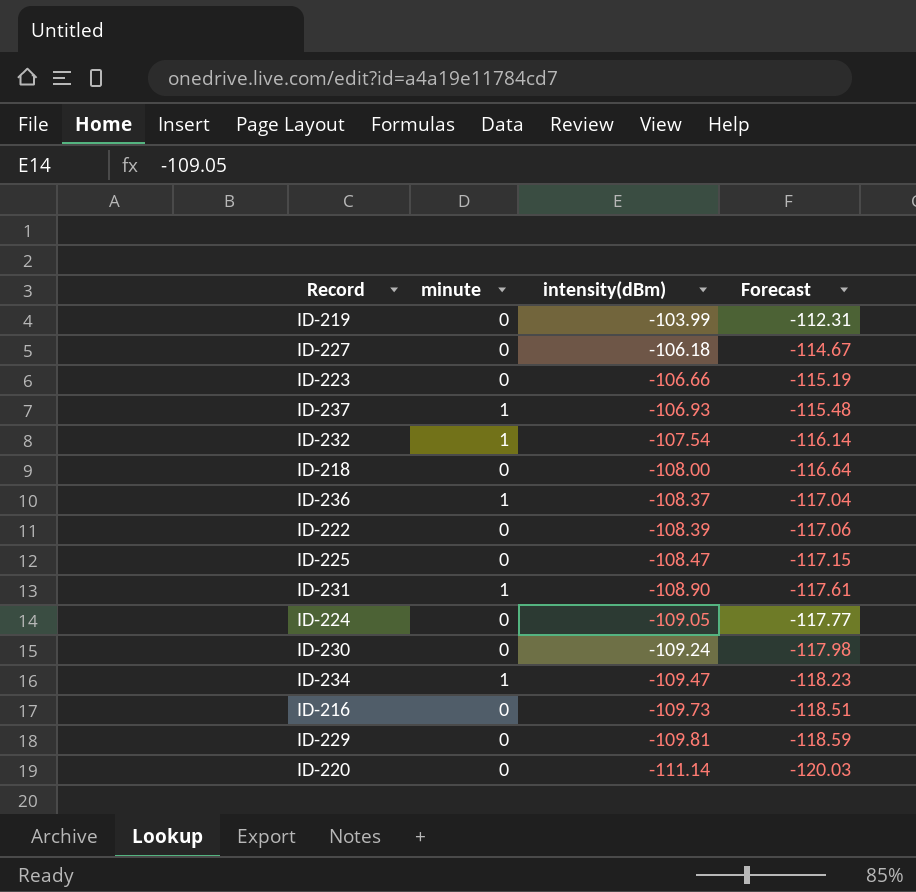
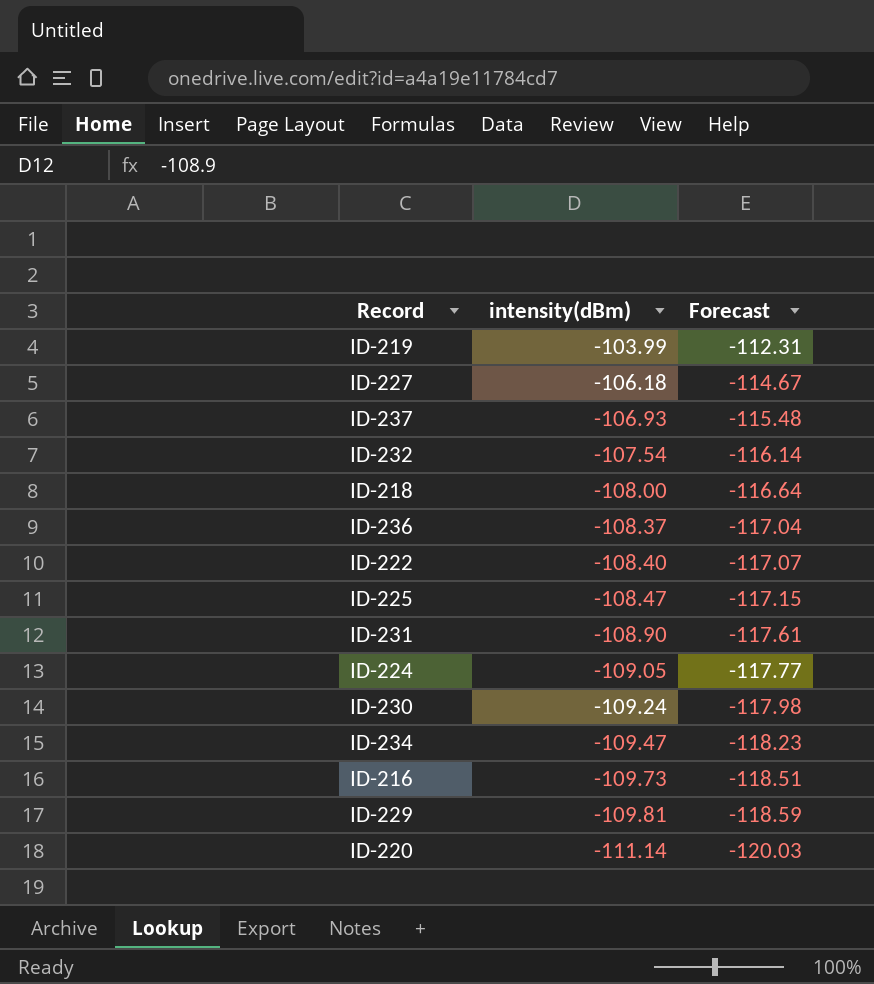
column minute | position: 2 -> none
row ID-223: 0 | -106.66 | -115.19 -> none
ID-222 | intensity(dBm): -108.39 -> -108.40
ID-222 | Forecast: -117.06 -> -117.07

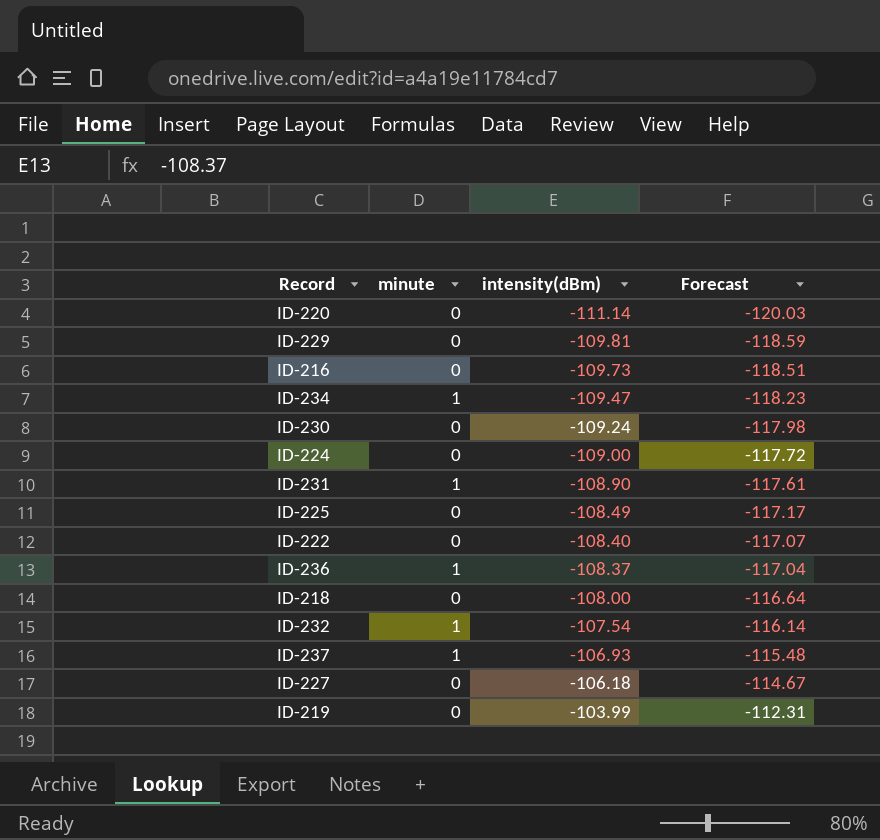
row order: intensity(dBm) descending -> intensity(dBm) ascending
column minute | position: none -> 2
ID-224 | intensity(dBm): -109.05 -> -109.00
ID-224 | Forecast: -117.77 -> -117.72
ID-225 | intensity(dBm): -108.47 -> -108.49
ID-225 | Forecast: -117.15 -> -117.17

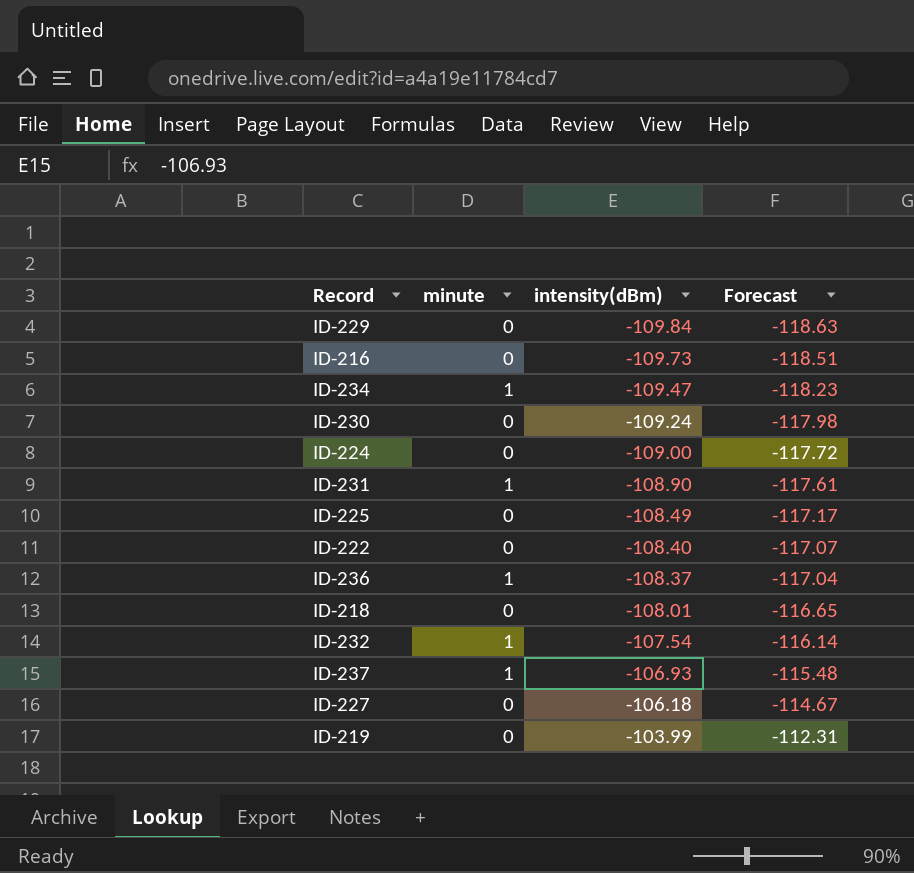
row ID-220: 0 | -111.14 | -120.03 -> none
ID-229 | intensity(dBm): -109.81 -> -109.84
ID-229 | Forecast: -118.59 -> -118.63
ID-218 | intensity(dBm): -108.00 -> -108.01
ID-218 | Forecast: -116.64 -> -116.65

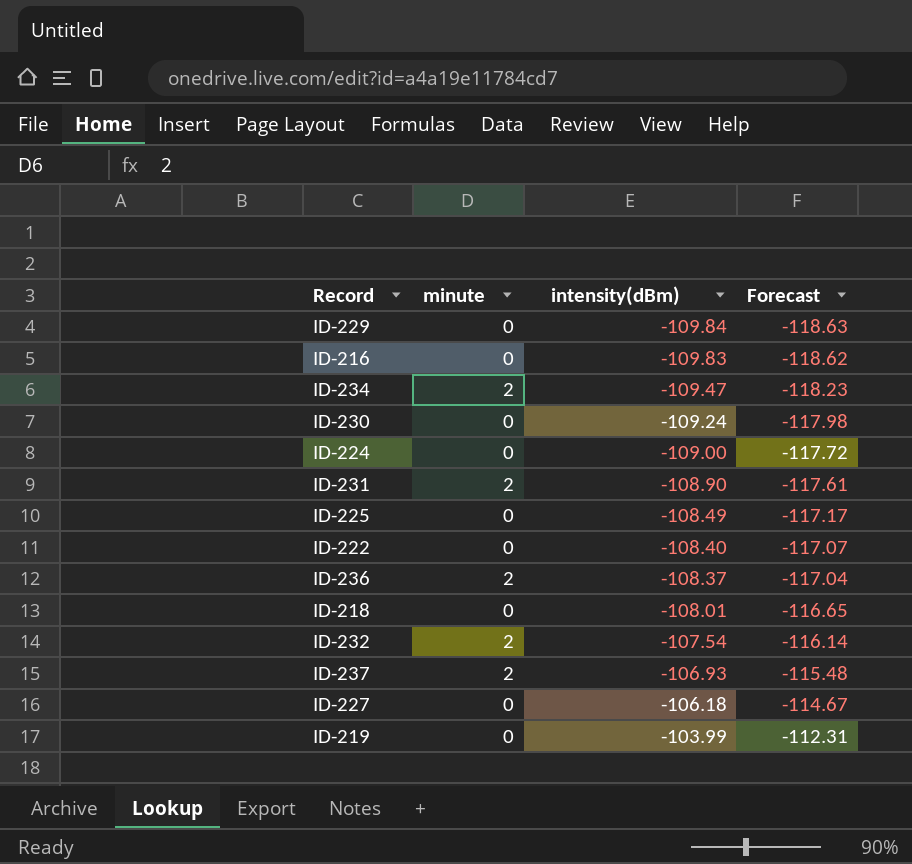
ID-216 | intensity(dBm): -109.73 -> -109.83
ID-216 | Forecast: -118.51 -> -118.62
ID-234 | minute: 1 -> 2
ID-231 | minute: 1 -> 2
ID-236 | minute: 1 -> 2
ID-232 | minute: 1 -> 2
ID-237 | minute: 1 -> 2

